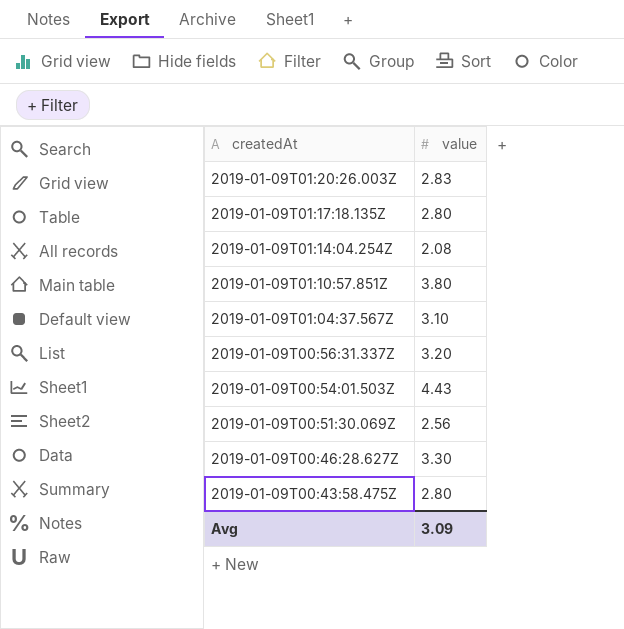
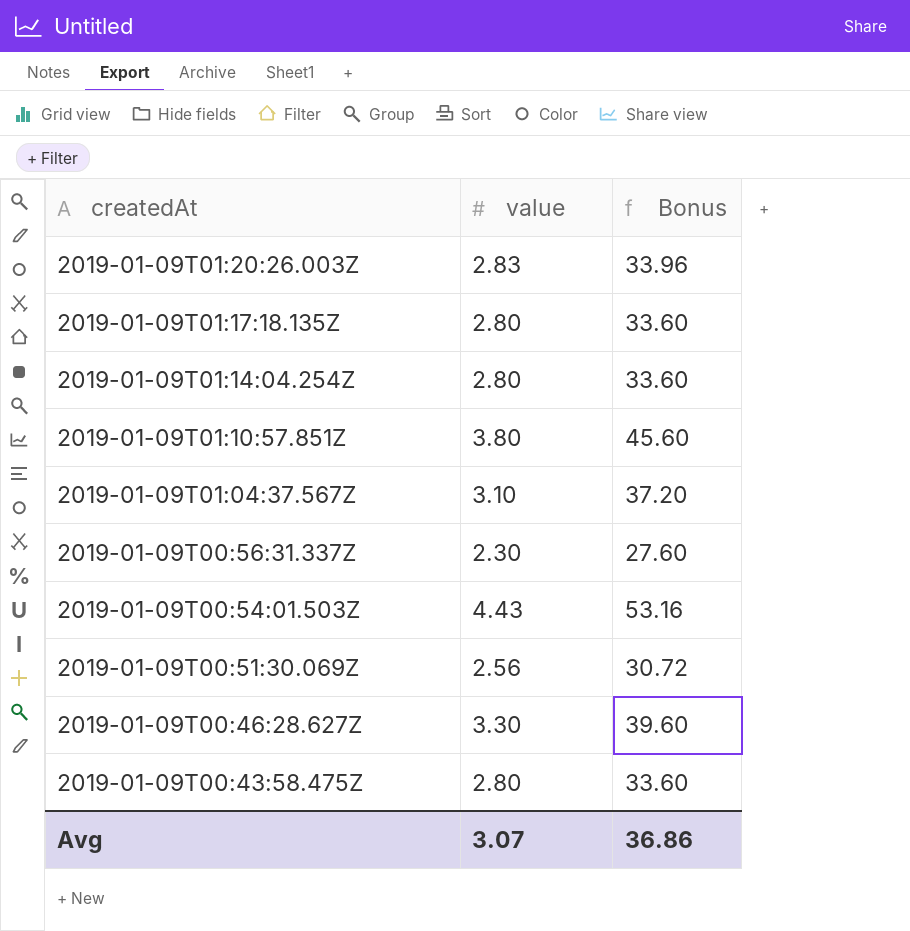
column Bonus | formula: none -> [value] * 12
2019-01-09T01:14:04.254Z | value: 2.08 -> 2.80
2019-01-09T00:56:31.337Z | value: 3.20 -> 2.30
Avg | value: 3.09 -> 3.07

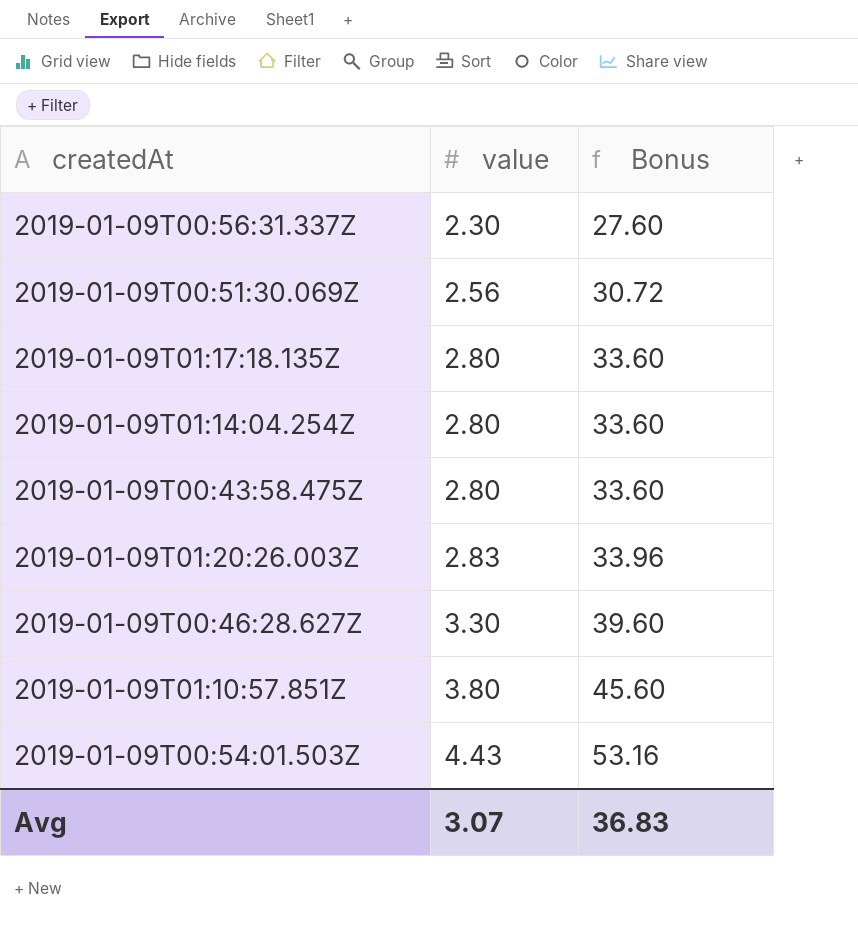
row order: createdAt descending -> value ascending
row 2019-01-09T01:04:37.567Z: 3.10 | 37.20 -> none
Avg | Bonus: 36.86 -> 36.83

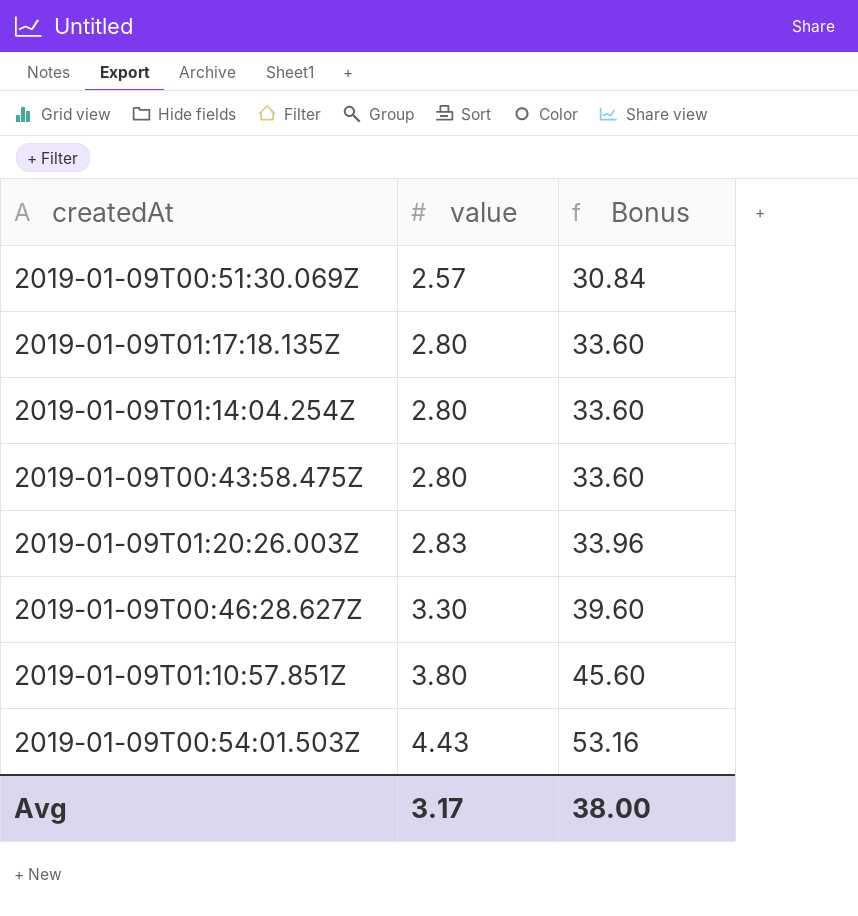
row 2019-01-09T00:56:31.337Z: 2.30 | 27.60 -> none
2019-01-09T00:51:30.069Z | value: 2.56 -> 2.57
2019-01-09T00:51:30.069Z | Bonus: 30.72 -> 30.84
Avg | value: 3.07 -> 3.17
Avg | Bonus: 36.83 -> 38.00

